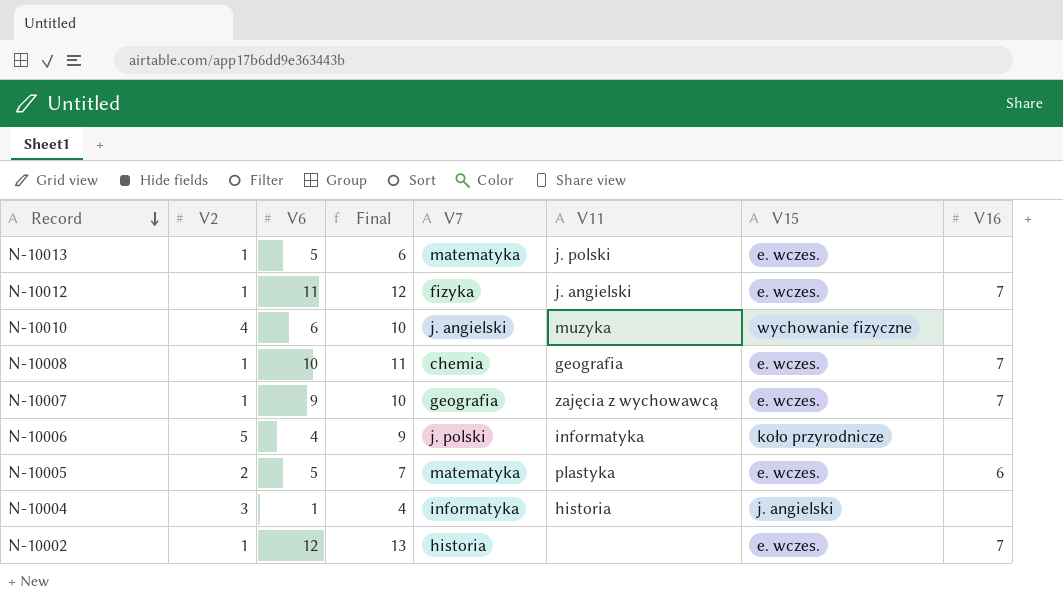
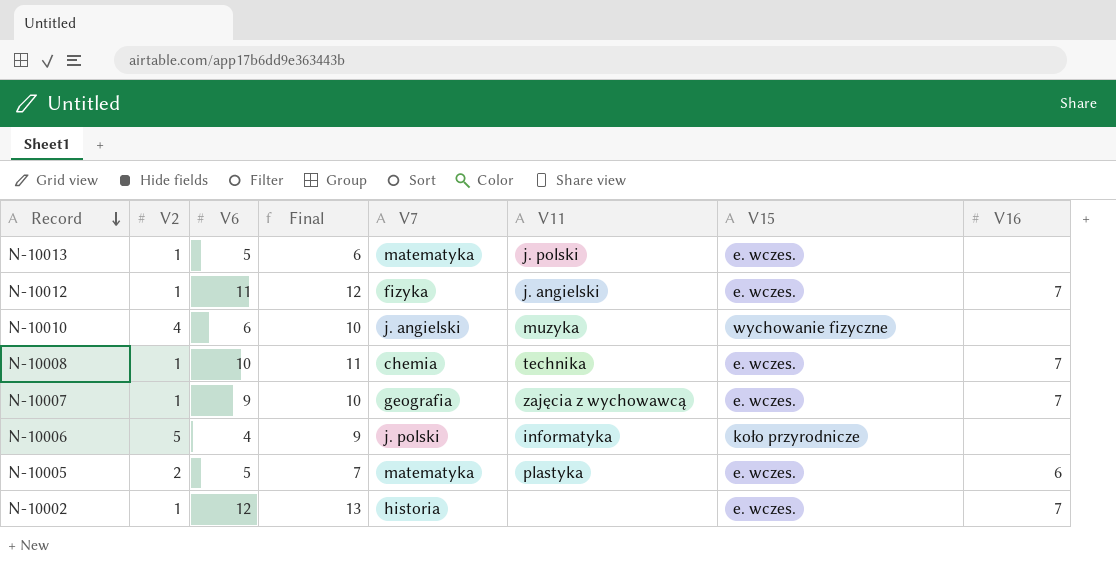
row N-10004: 3 | 1 | 4 | informatyka | historia | j. angielski | none -> none
N-10008 | V11: geografia -> technika

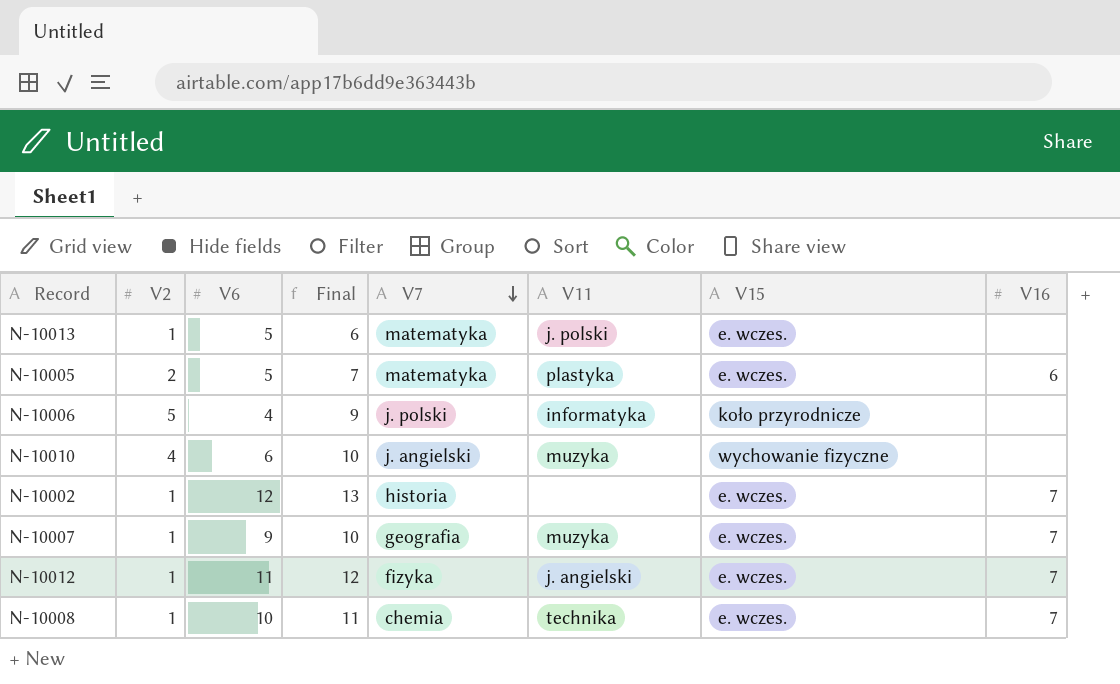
row order: Record descending -> V7 descending
N-10007 | V11: zajęcia z wychowawcą -> muzyka

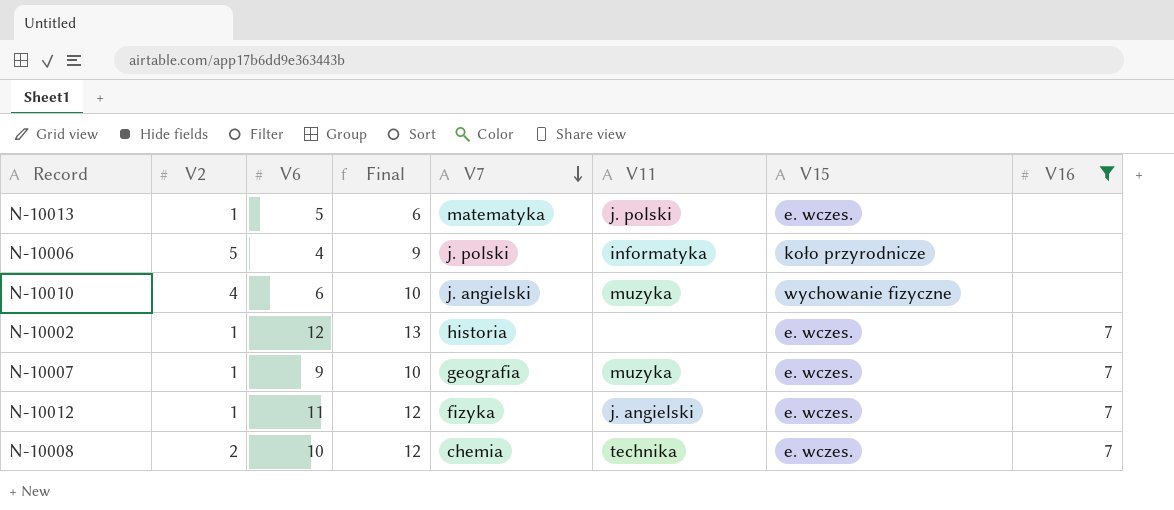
filter: none -> V16 != 6
N-10008 | V2: 1 -> 2
N-10008 | Final: 11 -> 12

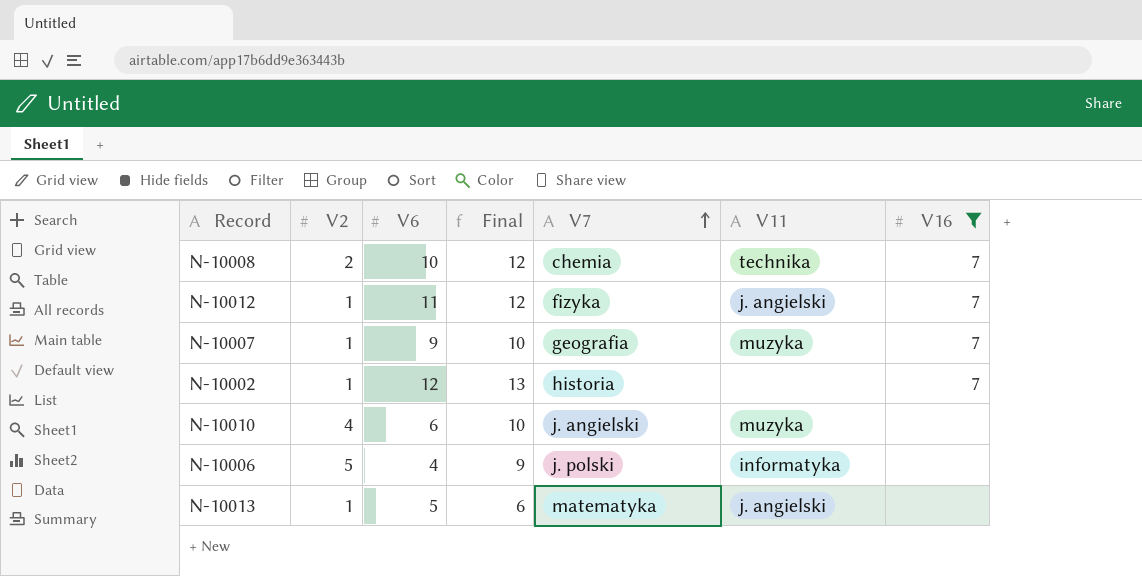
row order: V7 descending -> V7 ascending
column V15 | position: 7 -> none
N-10013 | V11: j. polski -> j. angielski

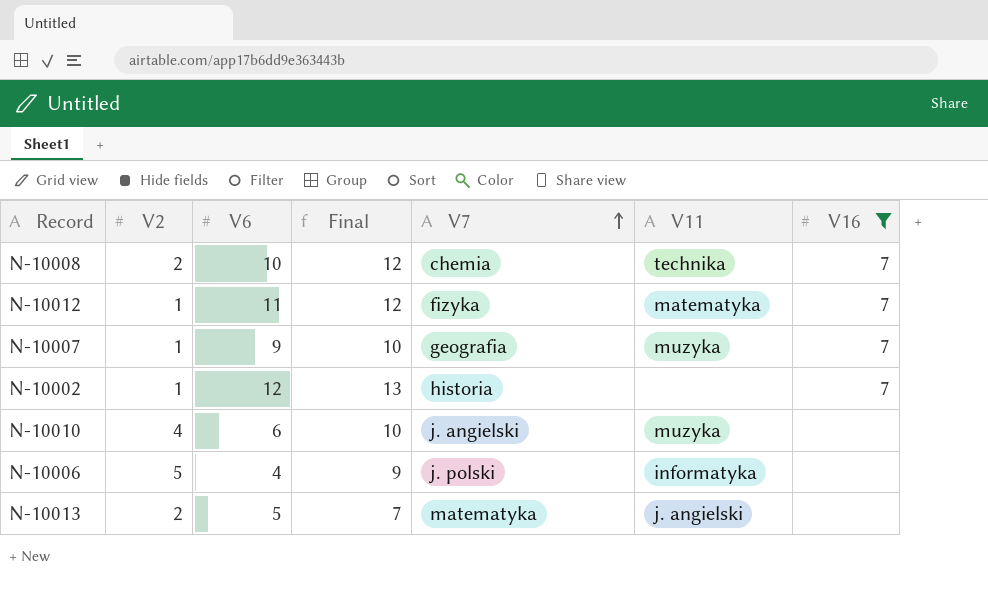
N-10012 | V11: j. angielski -> matematyka
N-10013 | V2: 1 -> 2
N-10013 | Final: 6 -> 7

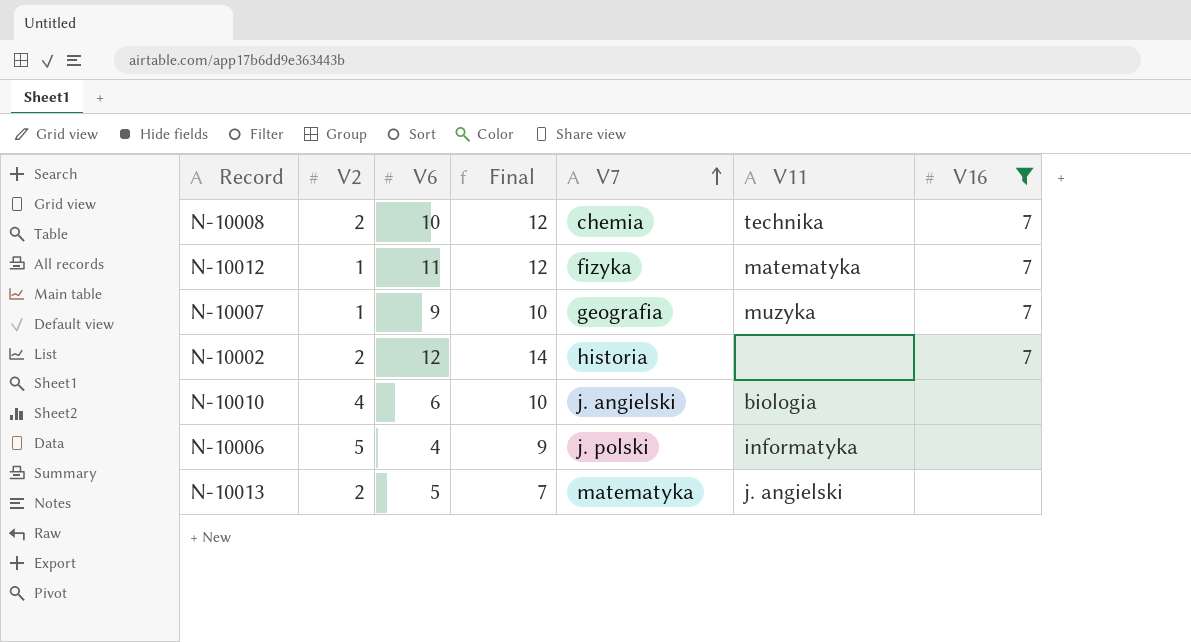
N-10002 | V2: 1 -> 2
N-10002 | Final: 13 -> 14
N-10010 | V11: muzyka -> biologia

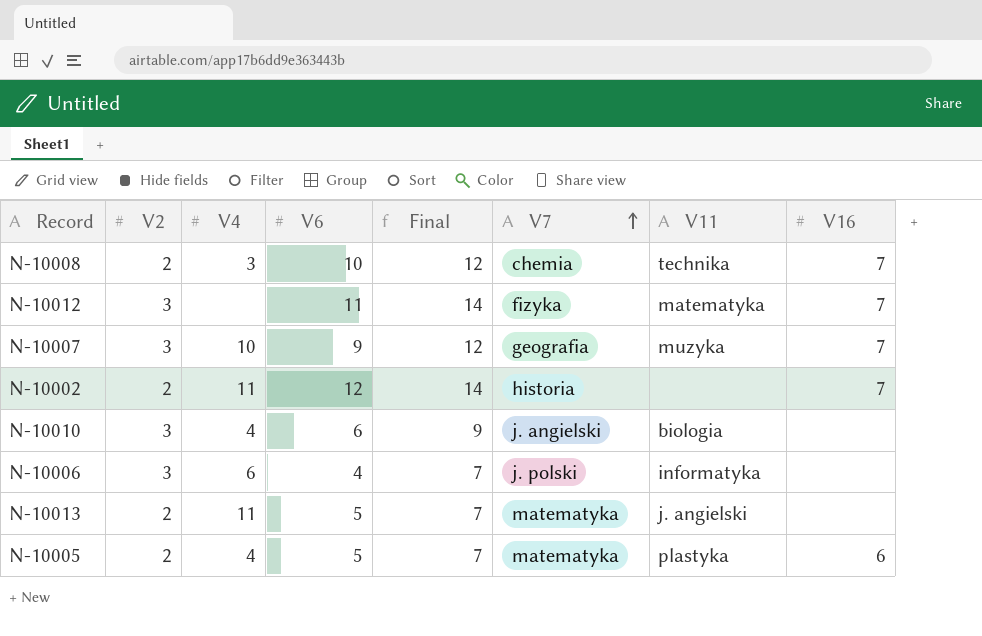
filter: V16 != 6 -> none
column V4 | position: none -> 3
N-10012 | V2: 1 -> 3
N-10012 | Final: 12 -> 14
N-10007 | V2: 1 -> 3
N-10007 | Final: 10 -> 12
N-10010 | V2: 4 -> 3
N-10010 | Final: 10 -> 9
N-10006 | V2: 5 -> 3
N-10006 | Final: 9 -> 7

